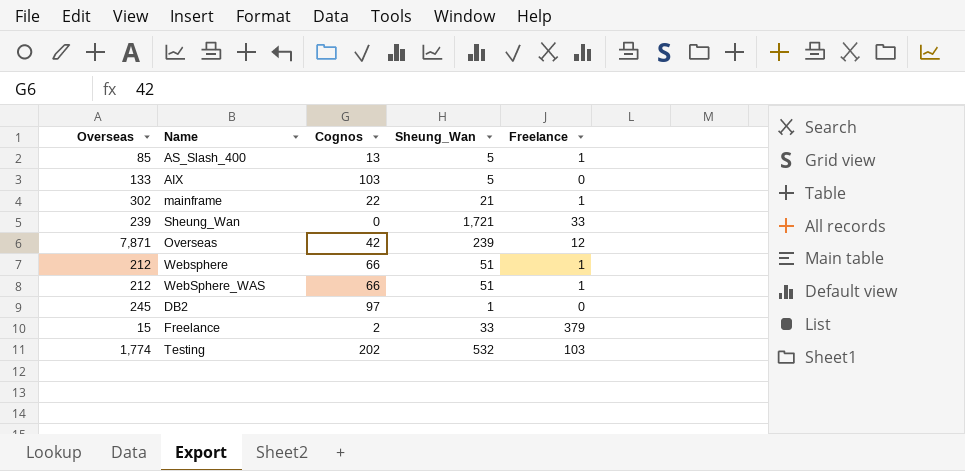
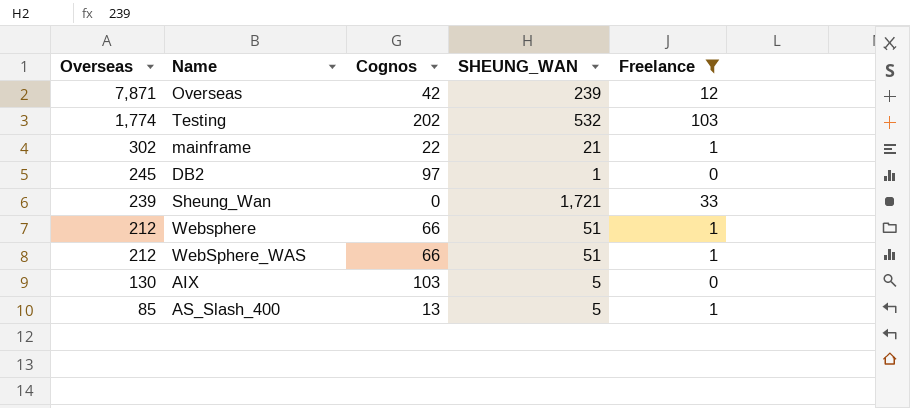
filter: none -> Freelance != 379
row order: none -> Overseas descending
column name: Sheung_Wan -> SHEUNG_WAN
AIX | Overseas: 133 -> 130

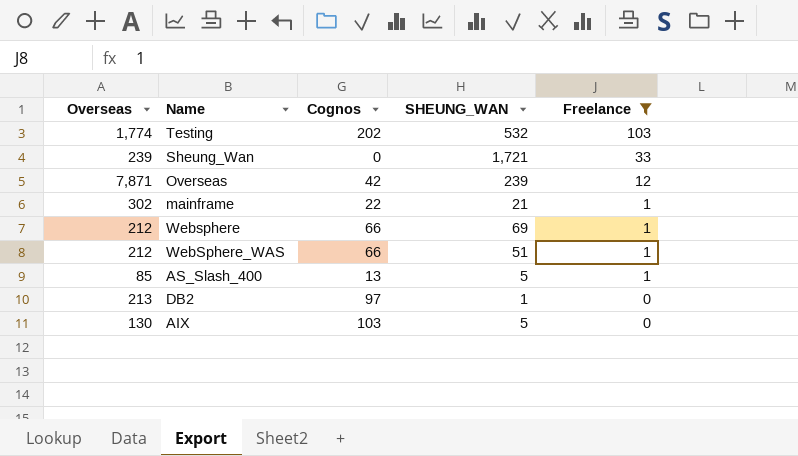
row order: Overseas descending -> Freelance descending
Websphere | SHEUNG_WAN: 51 -> 69
DB2 | Overseas: 245 -> 213

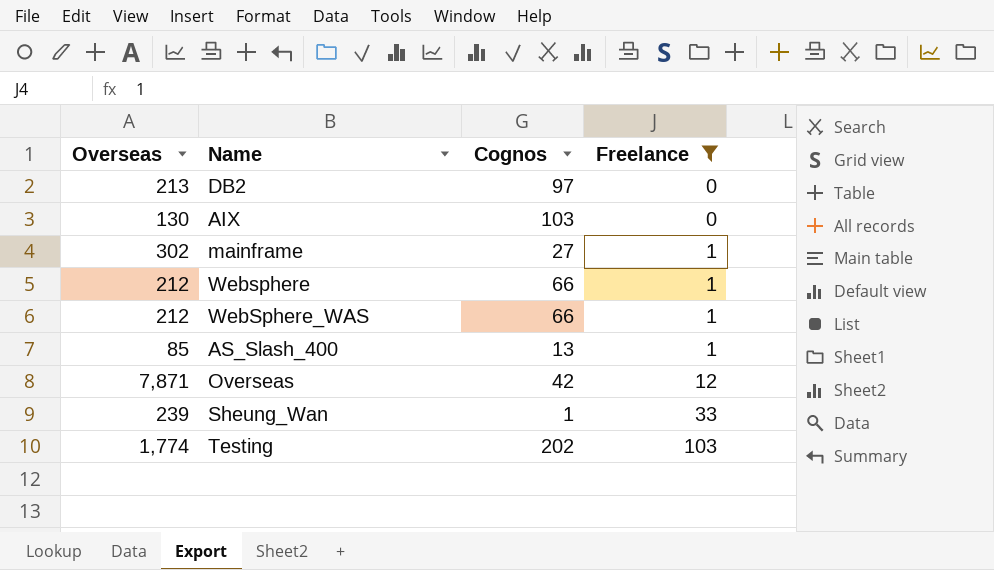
row order: Freelance descending -> Freelance ascending
column SHEUNG_WAN | position: 4 -> none
mainframe | Cognos: 22 -> 27
Sheung_Wan | Cognos: 0 -> 1

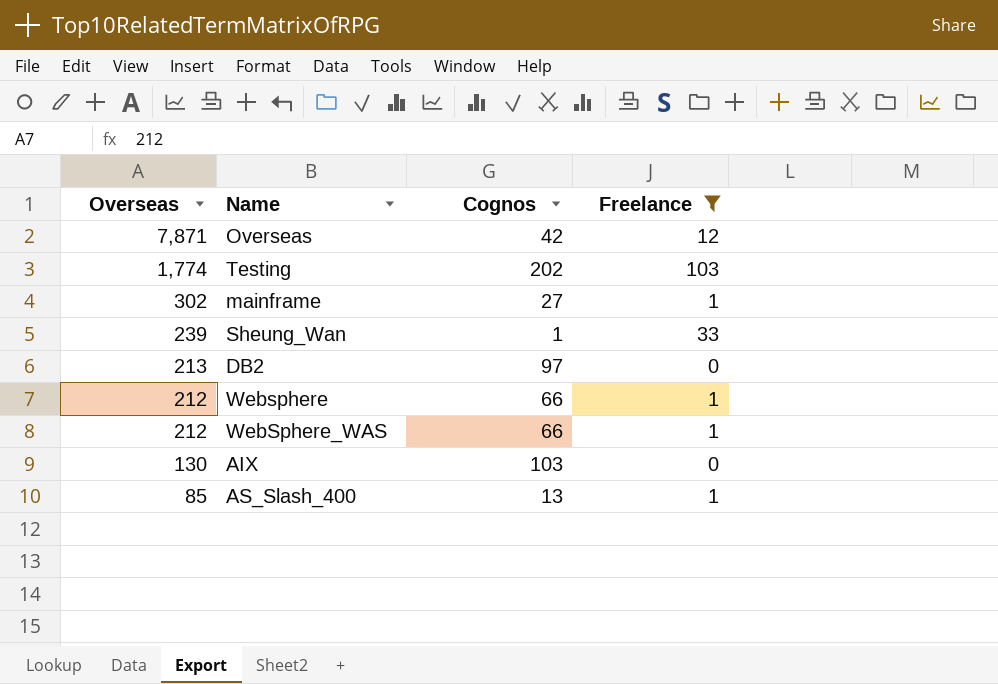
row order: Freelance ascending -> Overseas descending

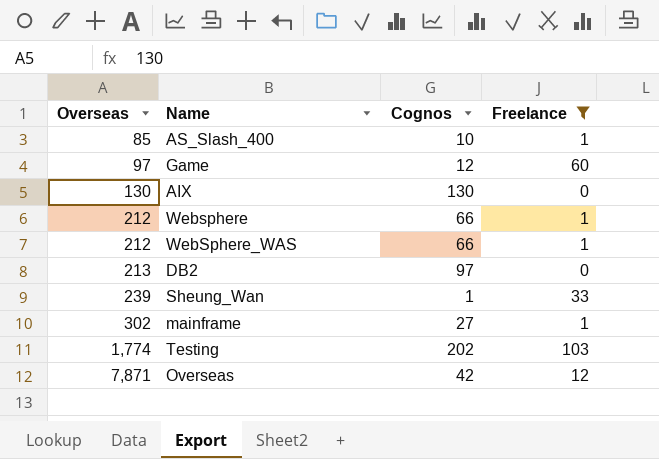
row order: Overseas descending -> Overseas ascending
AS_Slash_400 | Cognos: 13 -> 10
row Game: none -> 97 | 12 | 60
AIX | Cognos: 103 -> 130

